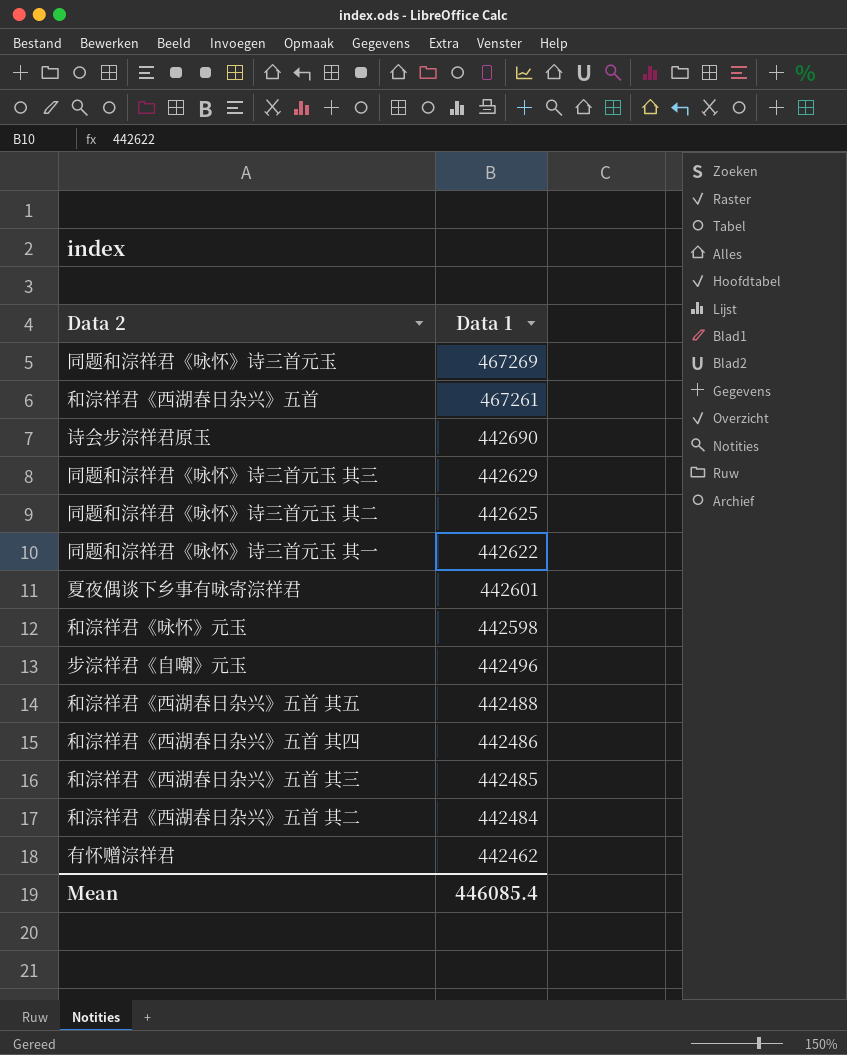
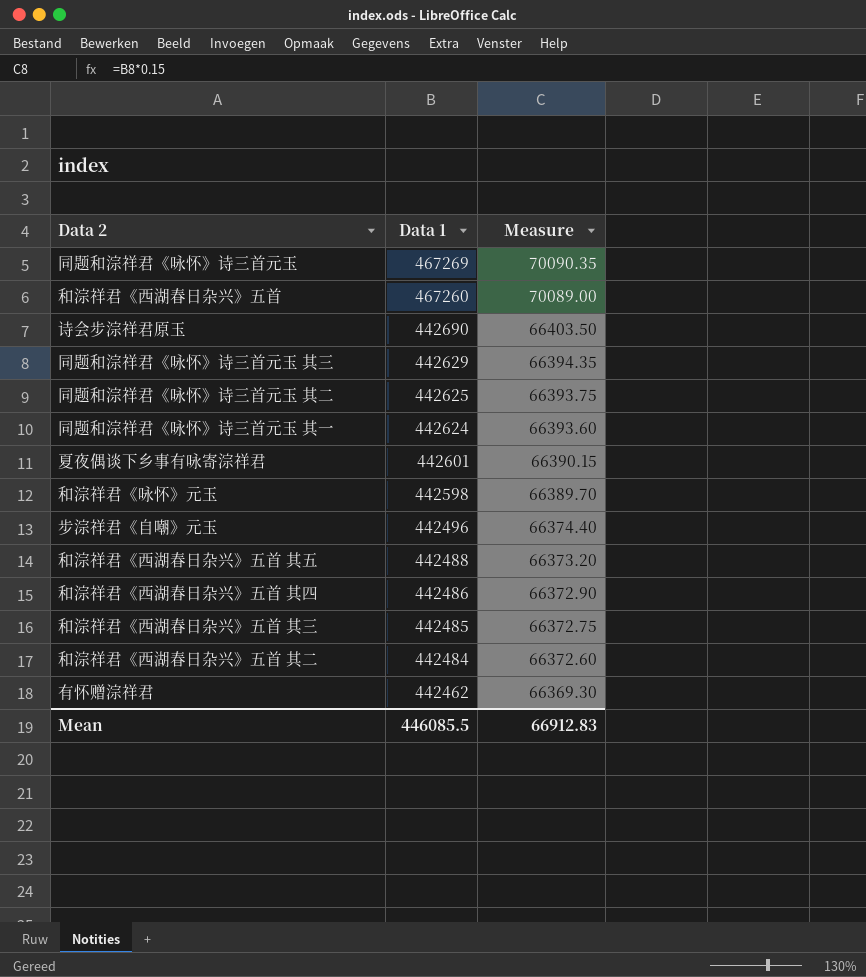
column Measure | formula: none -> [Data 1] * 0.15
和淙祥君《西湖春日杂兴》五首 | Data 1: 467261 -> 467260
同题和淙祥君《咏怀》诗三首元玉 其一 | Data 1: 442622 -> 442624
Mean | Data 1: 446085.4 -> 446085.5

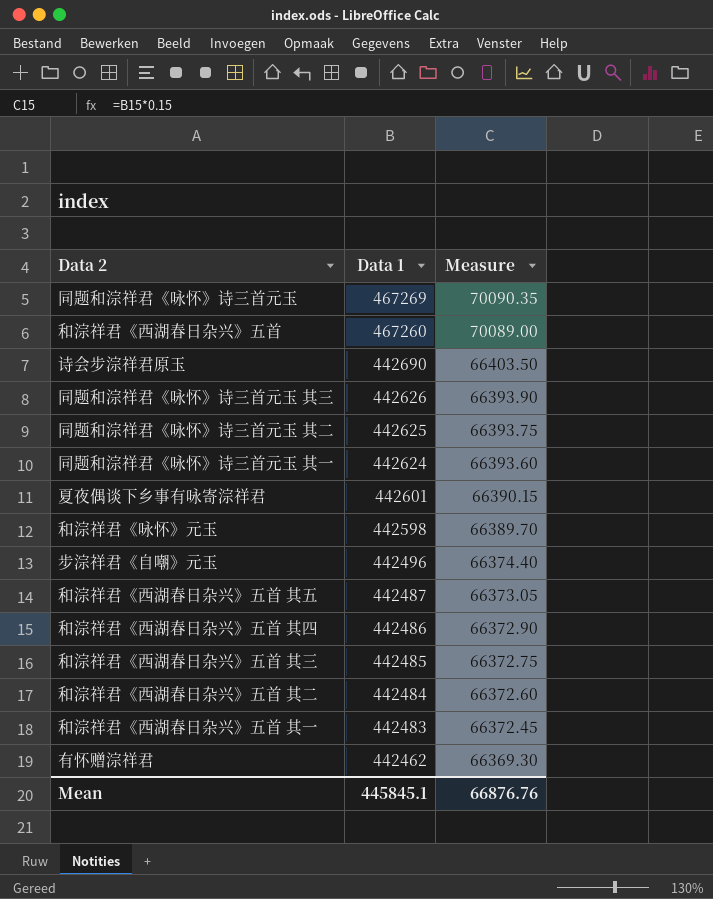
同题和淙祥君《咏怀》诗三首元玉 其三 | Data 1: 442629 -> 442626
同题和淙祥君《咏怀》诗三首元玉 其三 | Measure: 66394.35 -> 66393.90
和淙祥君《西湖春日杂兴》五首 其五 | Data 1: 442488 -> 442487
和淙祥君《西湖春日杂兴》五首 其五 | Measure: 66373.20 -> 66373.05
row 和淙祥君《西湖春日杂兴》五首 其一: none -> 442483 | 66372.45
Mean | Data 1: 446085.5 -> 445845.1
Mean | Measure: 66912.83 -> 66876.76

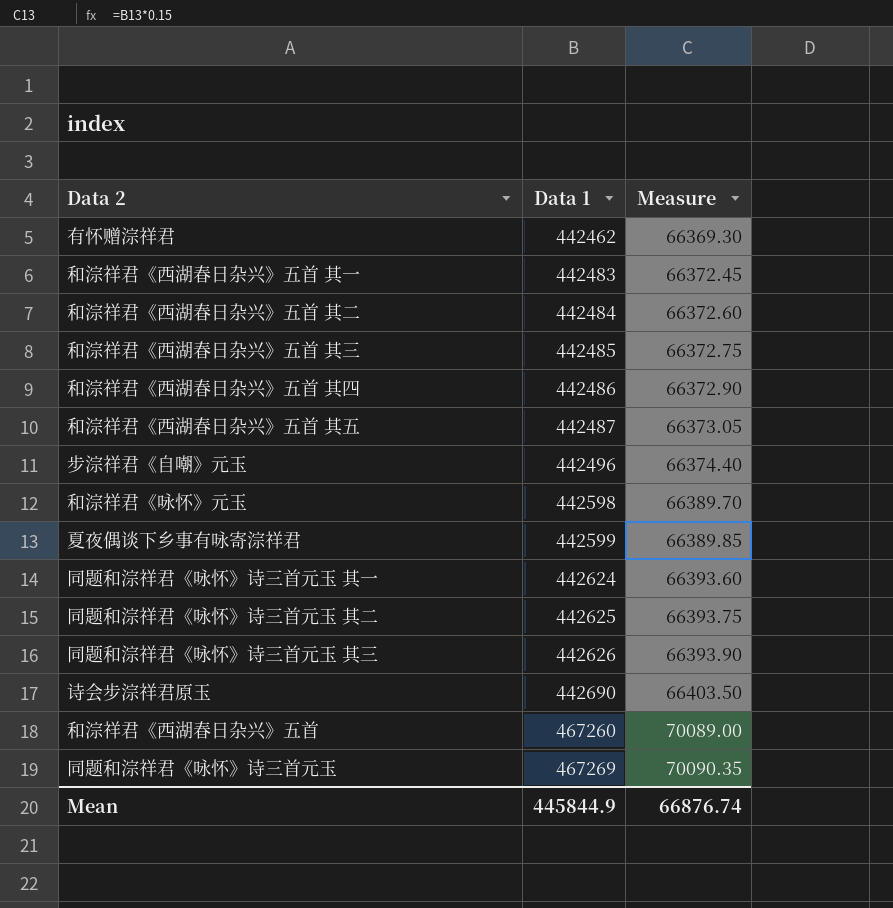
row order: Data 1 descending -> Data 1 ascending
夏夜偶谈下乡事有咏寄淙祥君 | Data 1: 442601 -> 442599
夏夜偶谈下乡事有咏寄淙祥君 | Measure: 66390.15 -> 66389.85
Mean | Data 1: 445845.1 -> 445844.9
Mean | Measure: 66876.76 -> 66876.74

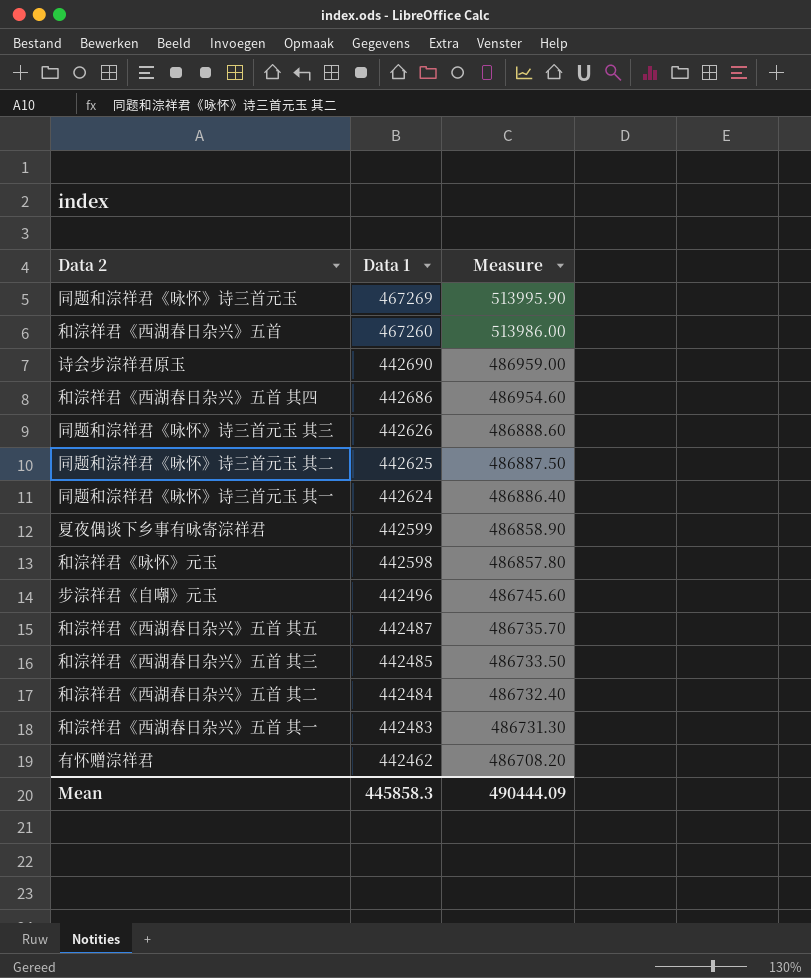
row order: Data 1 ascending -> Data 1 descending
column Measure | formula: [Data 1] * 0.15 -> [Data 1] * 1.1
和淙祥君《西湖春日杂兴》五首 其四 | Data 1: 442486 -> 442686
Mean | Data 1: 445844.9 -> 445858.3
Mean | Measure: 66876.74 -> 490444.09

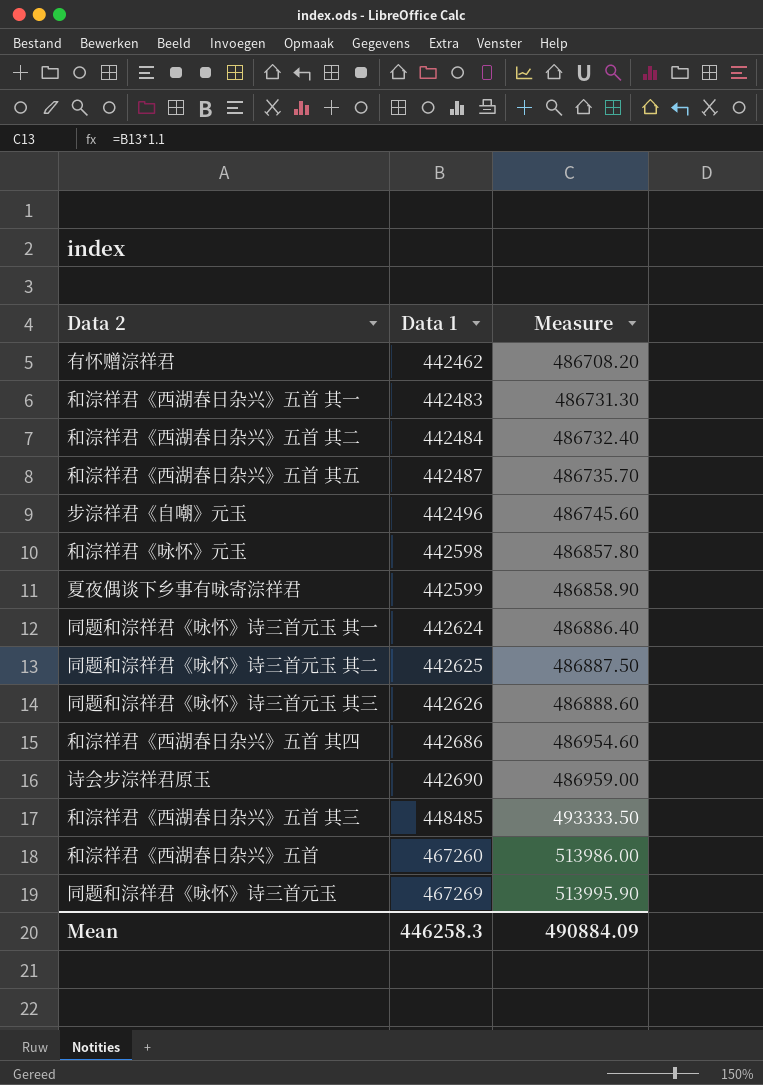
row order: Data 1 descending -> Data 1 ascending
和淙祥君《西湖春日杂兴》五首 其三 | Data 1: 442485 -> 448485
和淙祥君《西湖春日杂兴》五首 其三 | Measure: 486733.50 -> 493333.50
Mean | Data 1: 445858.3 -> 446258.3
Mean | Measure: 490444.09 -> 490884.09

